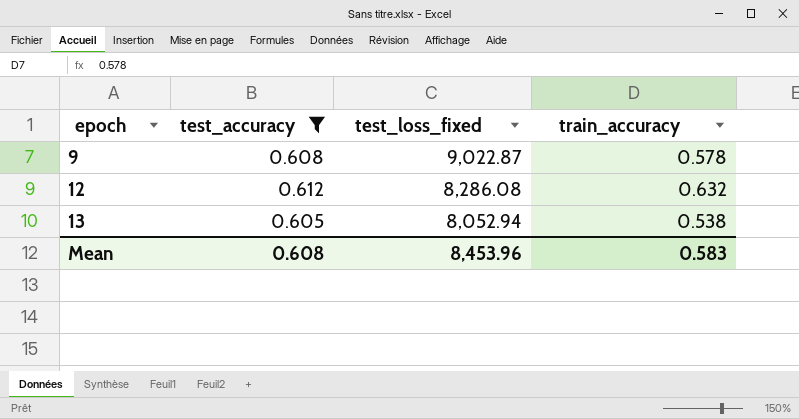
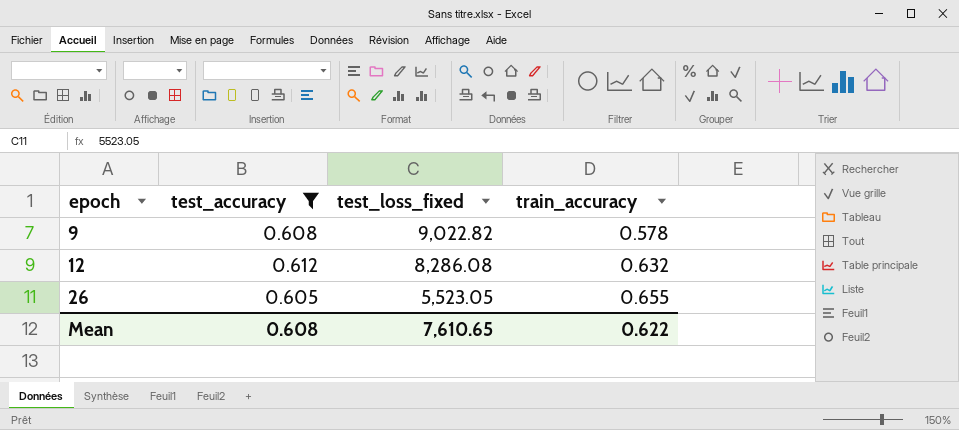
row 13: 0.605 | 8,052.94 | 0.538 -> none
9 | test_loss_fixed: 9,022.87 -> 9,022.82
row 26: none -> 0.605 | 5,523.05 | 0.655
Mean | test_loss_fixed: 8,453.96 -> 7,610.65
Mean | train_accuracy: 0.583 -> 0.622

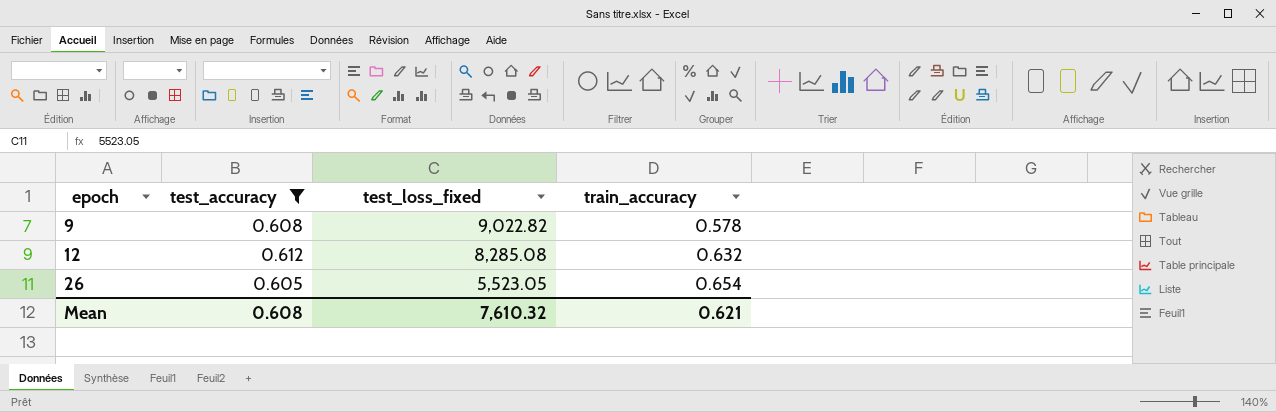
12 | test_loss_fixed: 8,286.08 -> 8,285.08
26 | train_accuracy: 0.655 -> 0.654
Mean | test_loss_fixed: 7,610.65 -> 7,610.32
Mean | train_accuracy: 0.622 -> 0.621

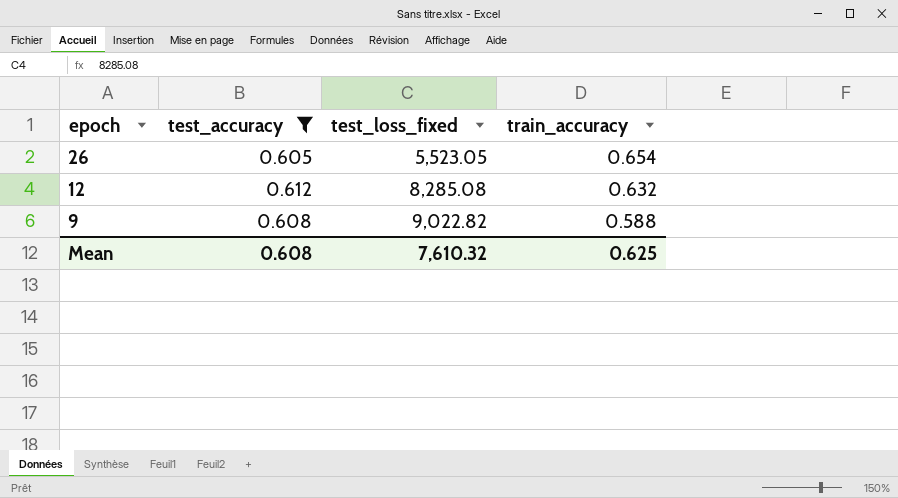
row order: epoch ascending -> epoch descending
9 | train_accuracy: 0.578 -> 0.588
Mean | train_accuracy: 0.621 -> 0.625

